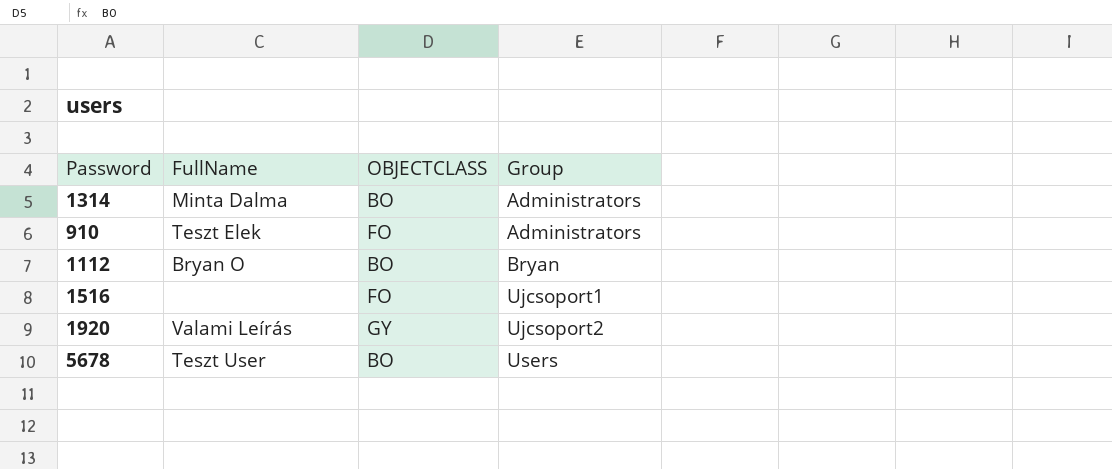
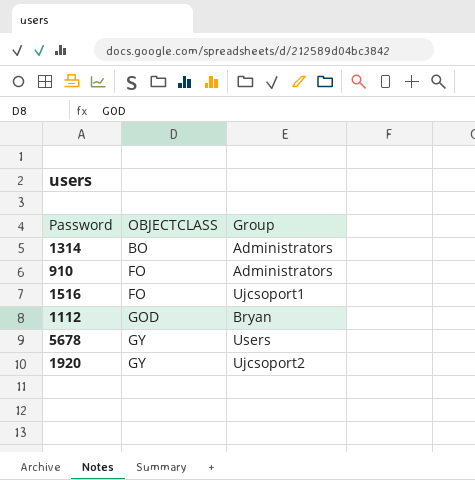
row order: Group ascending -> OBJECTCLASS ascending
column FullName | position: 2 -> none
1112 | OBJECTCLASS: BO -> GOD
5678 | OBJECTCLASS: BO -> GY

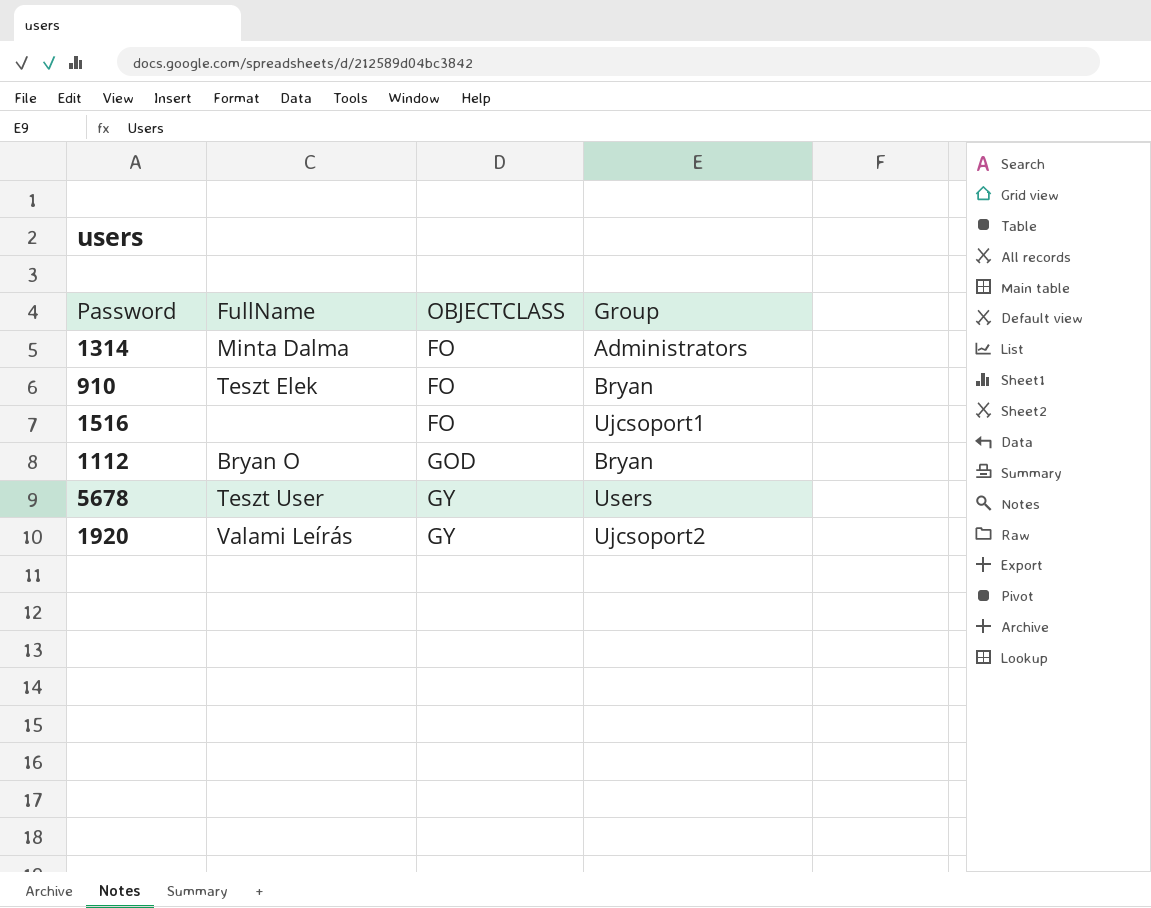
column FullName | position: none -> 2
1314 | OBJECTCLASS: BO -> FO
910 | Group: Administrators -> Bryan

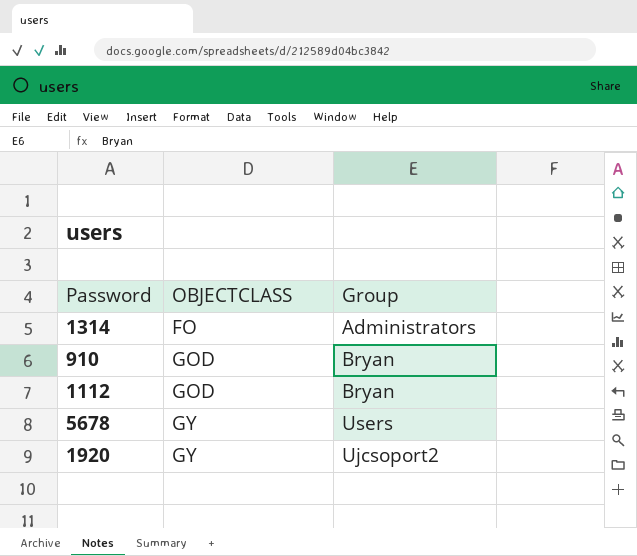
column FullName | position: 2 -> none
row 1516: none | FO | Ujcsoport1 -> none
910 | OBJECTCLASS: FO -> GOD

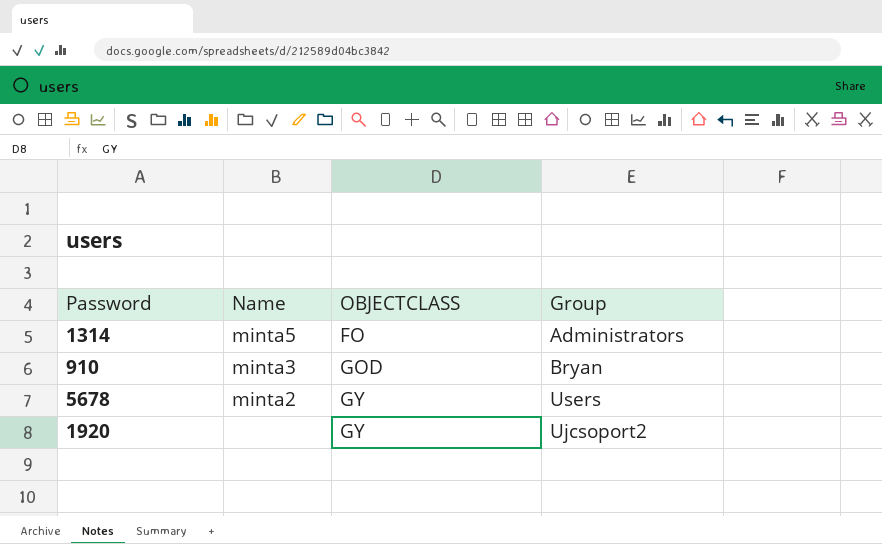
column Name | position: none -> 2
row 1112: GOD | Bryan -> none

